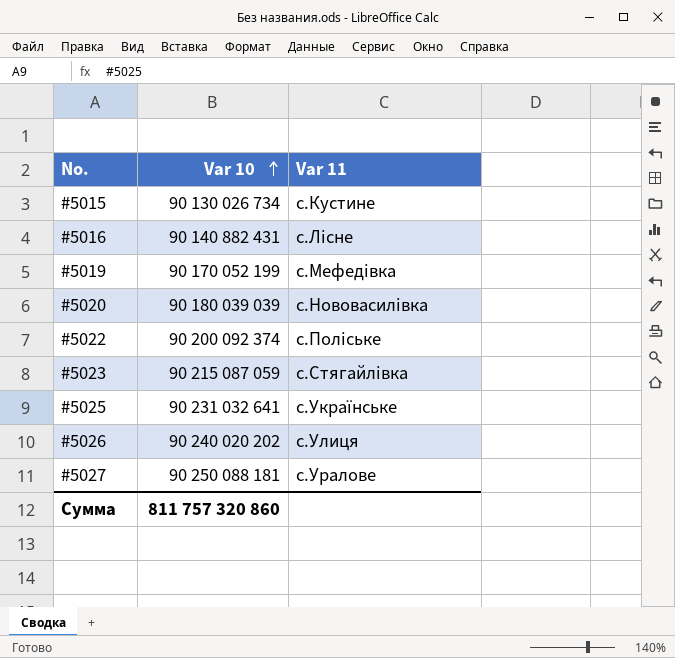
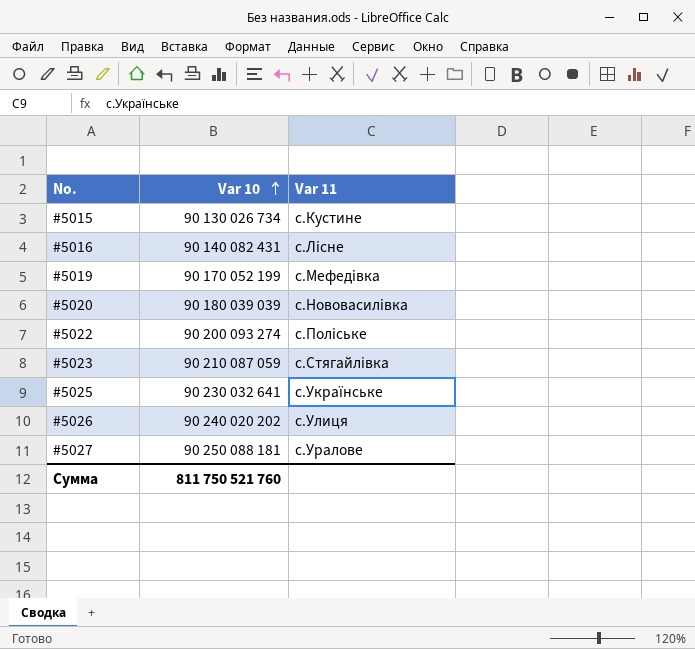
#5016 | Var 10: 90 140 882 431 -> 90 140 082 431
#5022 | Var 10: 90 200 092 374 -> 90 200 093 274
#5023 | Var 10: 90 215 087 059 -> 90 210 087 059
#5025 | Var 10: 90 231 032 641 -> 90 230 032 641
Сумма | Var 10: 811 757 320 860 -> 811 750 521 760

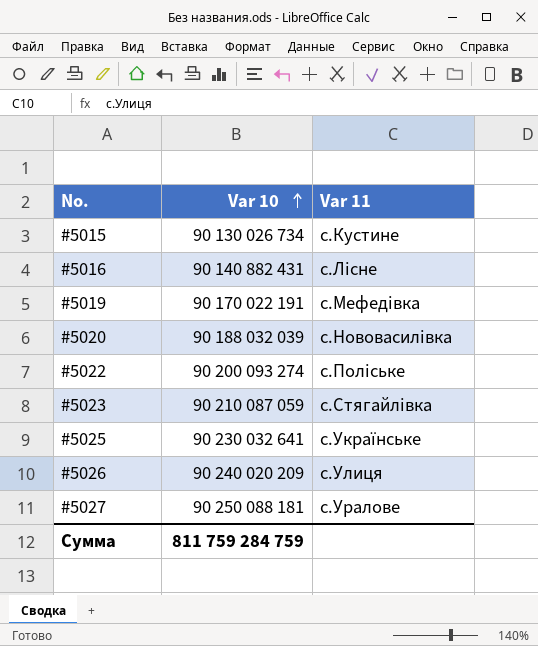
#5016 | Var 10: 90 140 082 431 -> 90 140 882 431
#5019 | Var 10: 90 170 052 199 -> 90 170 022 191
#5020 | Var 10: 90 180 039 039 -> 90 188 032 039
#5026 | Var 10: 90 240 020 202 -> 90 240 020 209
Сумма | Var 10: 811 750 521 760 -> 811 759 284 759

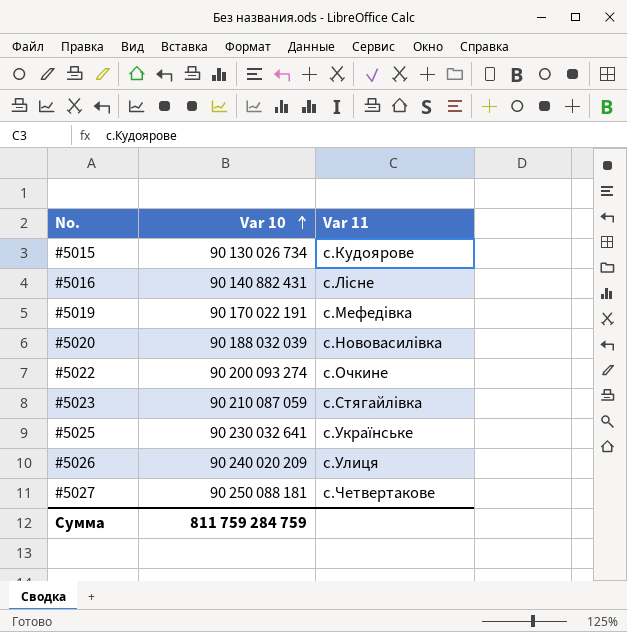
#5015 | Var 11: с.Кустине -> с.Кудоярове
#5022 | Var 11: с.Поліське -> с.Очкине
#5027 | Var 11: с.Уралове -> с.Четвертакове

